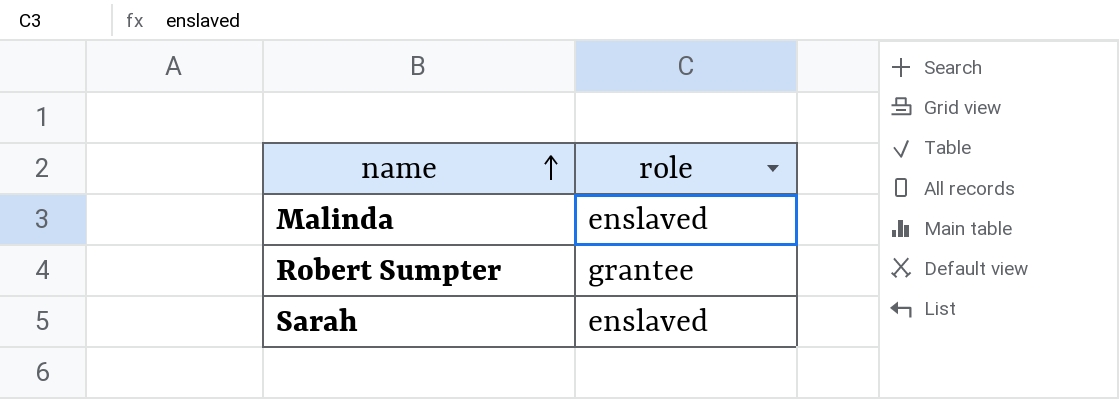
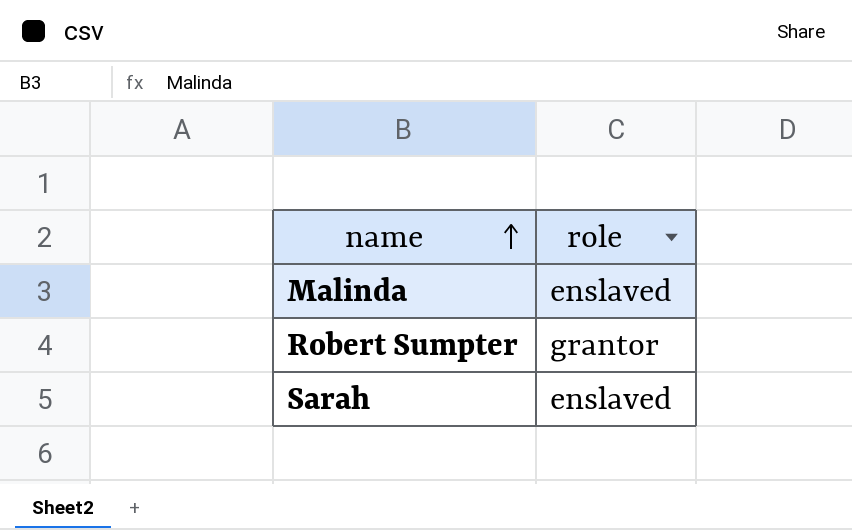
Robert Sumpter | role: grantee -> grantor

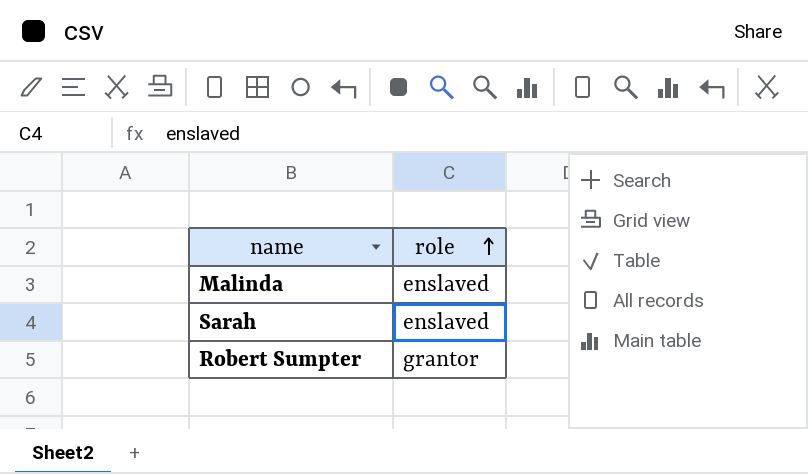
row order: name ascending -> role ascending

